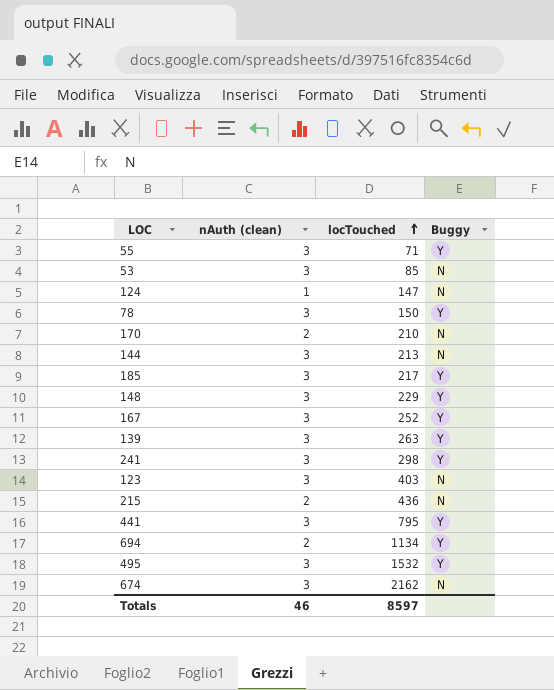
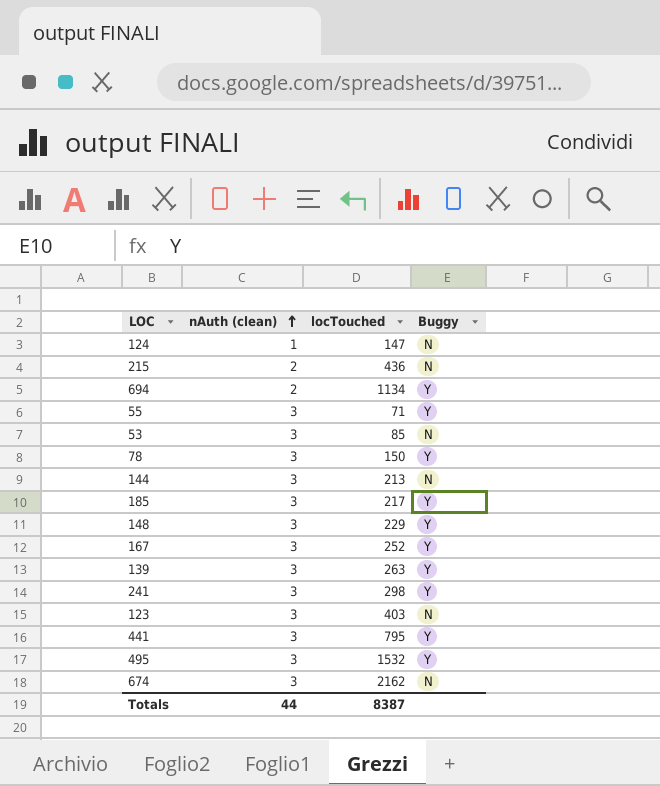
row order: locTouched ascending -> nAuth (clean) ascending
row 170: 2 | 210 | N -> none
Totals | nAuth (clean): 46 -> 44
Totals | locTouched: 8597 -> 8387

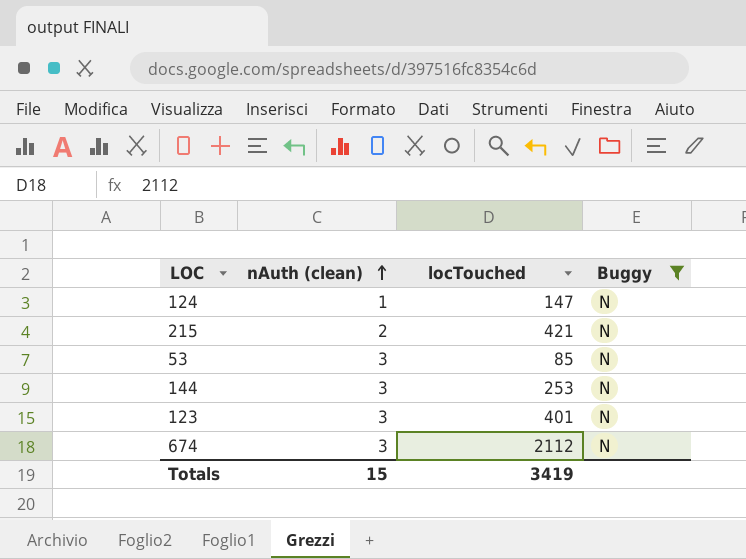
filter: none -> Buggy = N
215 | locTouched: 436 -> 421
144 | locTouched: 213 -> 253
123 | locTouched: 403 -> 401
674 | locTouched: 2162 -> 2112
Totals | nAuth (clean): 44 -> 15
Totals | locTouched: 8387 -> 3419

